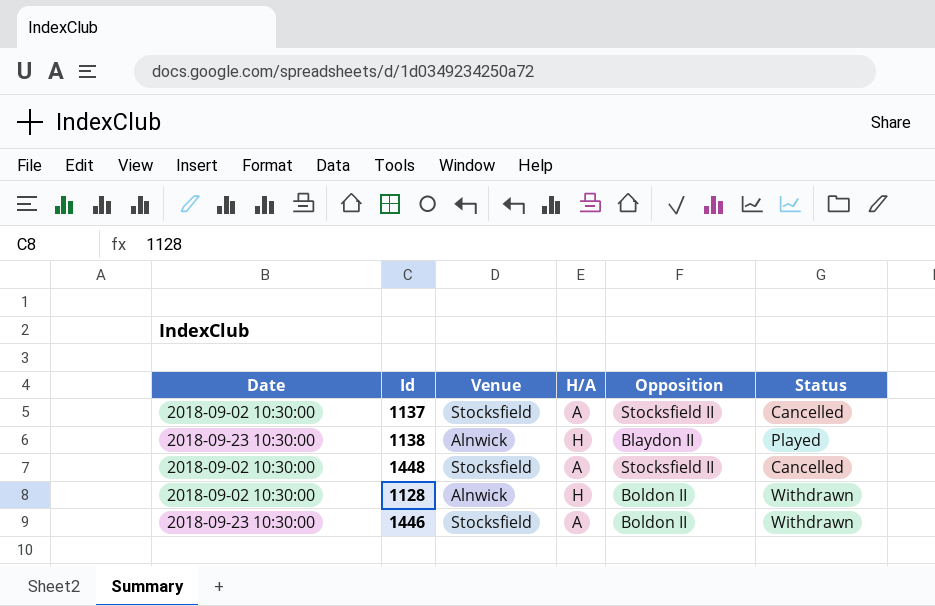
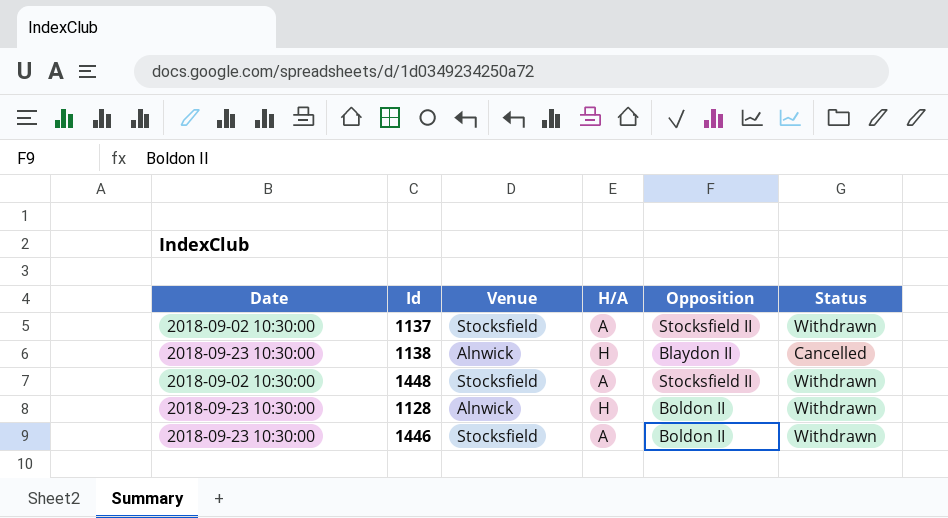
1137 | Status: Cancelled -> Withdrawn
1138 | Status: Played -> Cancelled
1448 | Status: Cancelled -> Withdrawn
1128 | Date: 2018-09-02 10:30:00 -> 2018-09-23 10:30:00

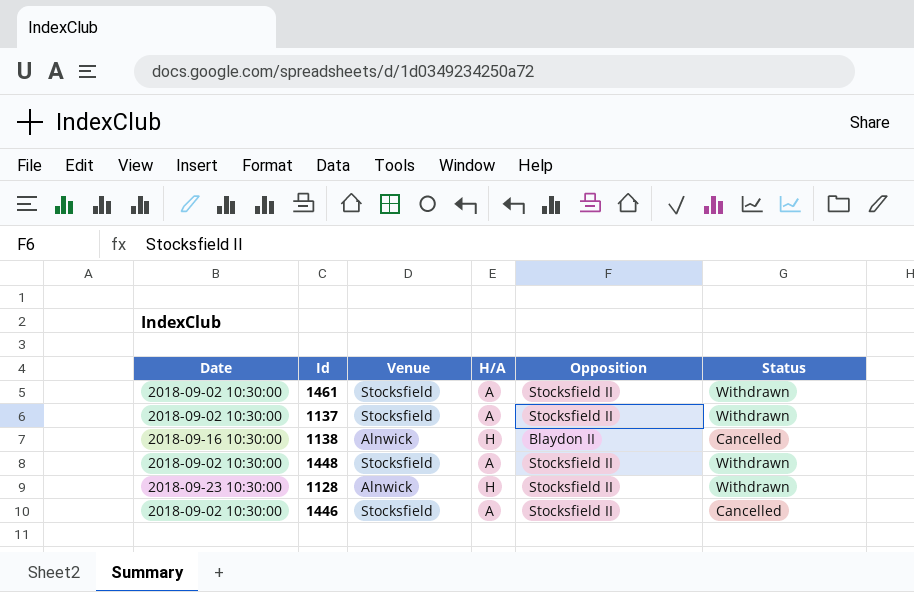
row 1461: none -> 2018-09-02 10:30:00 | Stocksfield | A | Stocksfield II | Withdrawn
1138 | Date: 2018-09-23 10:30:00 -> 2018-09-16 10:30:00
1128 | Opposition: Boldon II -> Stocksfield II
1446 | Date: 2018-09-23 10:30:00 -> 2018-09-02 10:30:00
1446 | Opposition: Boldon II -> Stocksfield II
1446 | Status: Withdrawn -> Cancelled

